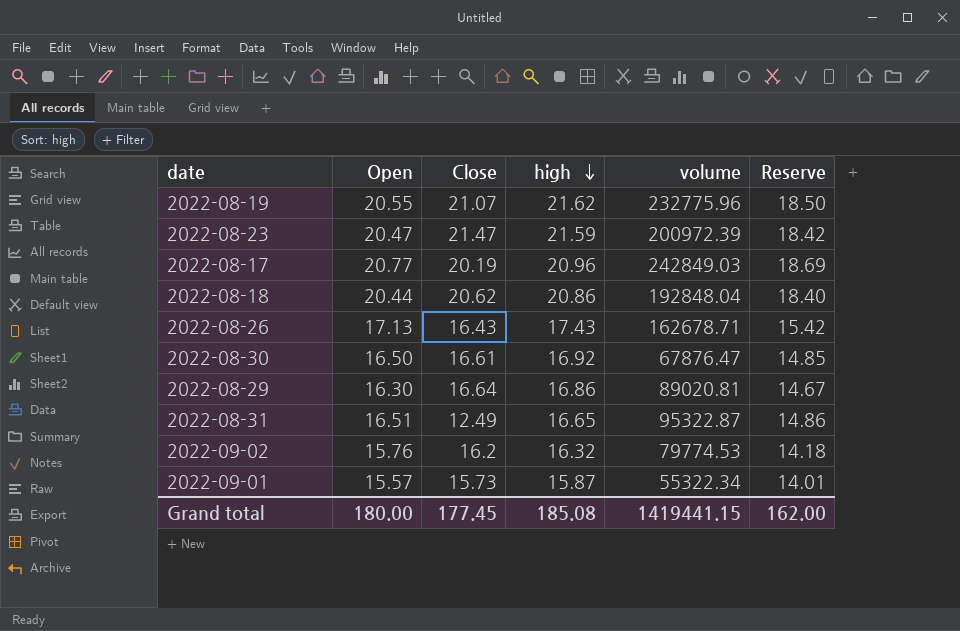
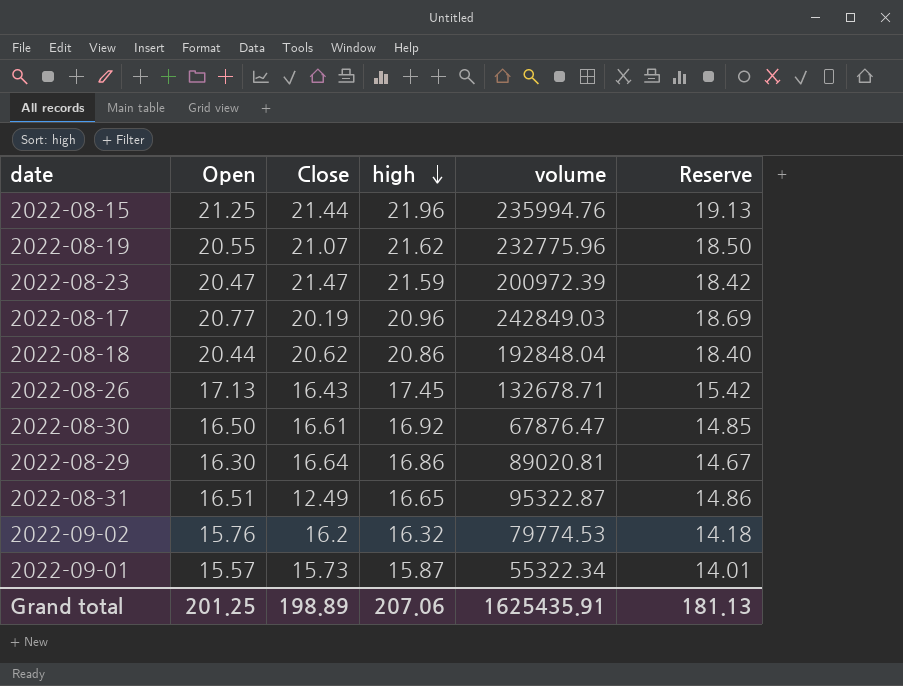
row 2022-08-15: none -> 21.25 | 21.44 | 21.96 | 235994.76 | 19.13
2022-08-26 | high: 17.43 -> 17.45
2022-08-26 | volume: 162678.71 -> 132678.71
Grand total | Open: 180.00 -> 201.25
Grand total | Close: 177.45 -> 198.89
Grand total | high: 185.08 -> 207.06
Grand total | volume: 1419441.15 -> 1625435.91
Grand total | Reserve: 162.00 -> 181.13

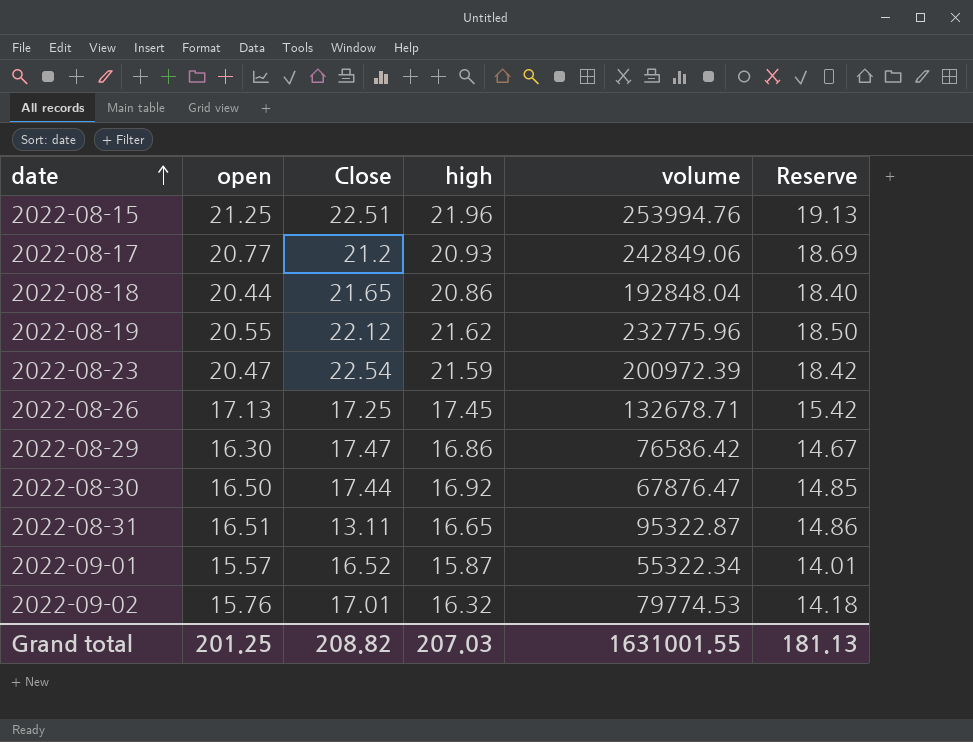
row order: high descending -> date ascending
column name: Open -> open
2022-08-15 | Close: 21.44 -> 22.51
2022-08-15 | volume: 235994.76 -> 253994.76
2022-08-17 | Close: 20.19 -> 21.2
2022-08-17 | high: 20.96 -> 20.93
2022-08-17 | volume: 242849.03 -> 242849.06
2022-08-18 | Close: 20.62 -> 21.65
2022-08-19 | Close: 21.07 -> 22.12
2022-08-23 | Close: 21.47 -> 22.54
2022-08-26 | Close: 16.43 -> 17.25
2022-08-29 | Close: 16.64 -> 17.47
2022-08-29 | volume: 89020.81 -> 76586.42
2022-08-30 | Close: 16.61 -> 17.44
2022-08-31 | Close: 12.49 -> 13.11
2022-09-01 | Close: 15.73 -> 16.52
2022-09-02 | Close: 16.2 -> 17.01
Grand total | Close: 198.89 -> 208.82
Grand total | high: 207.06 -> 207.03
Grand total | volume: 1625435.91 -> 1631001.55

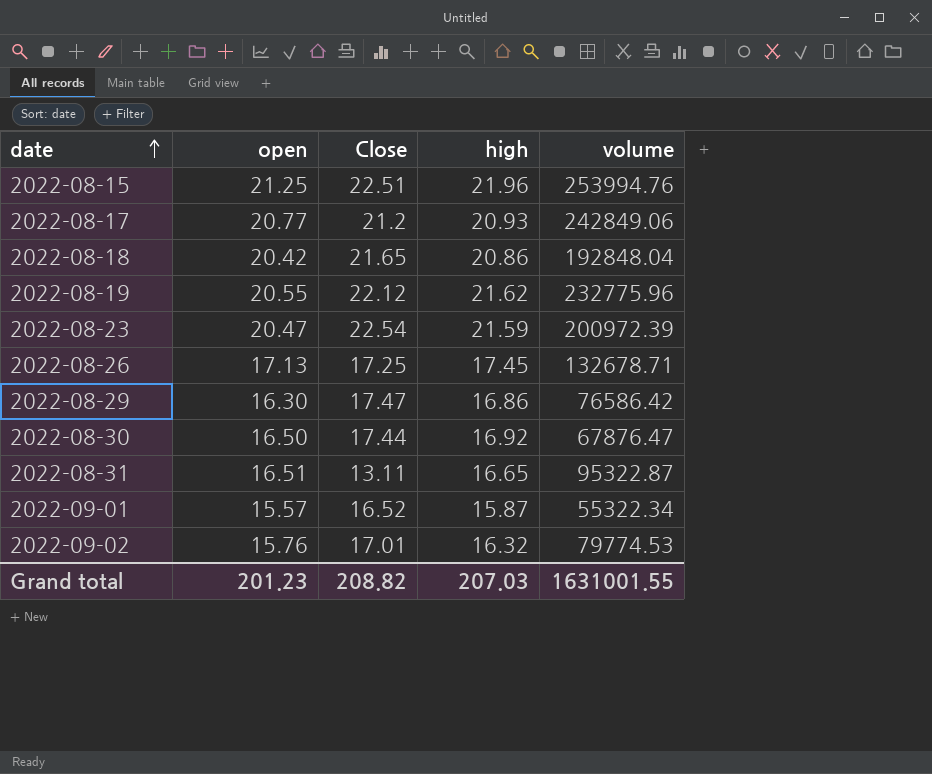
column Reserve | formula: [open] * 0.9 -> none
2022-08-18 | open: 20.44 -> 20.42
Grand total | open: 201.25 -> 201.23

